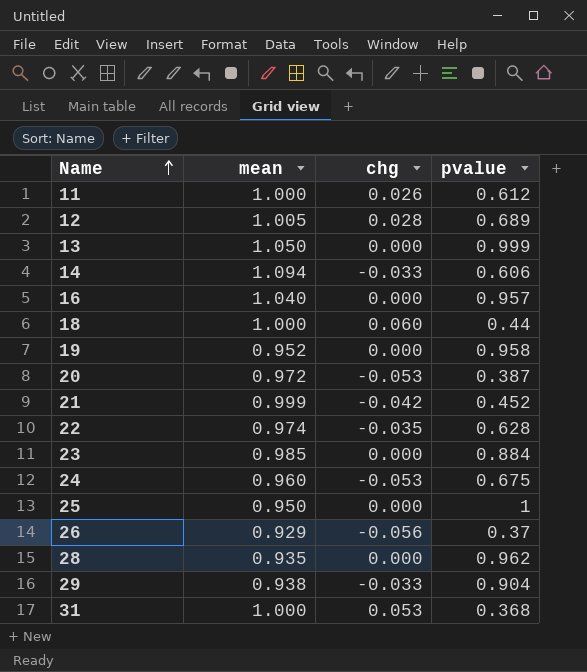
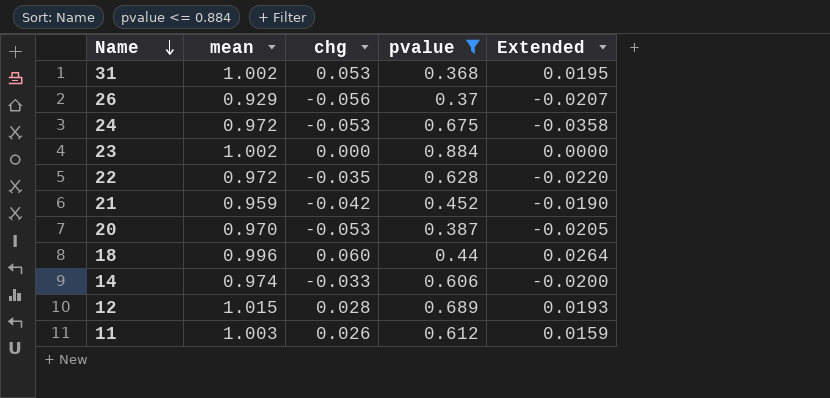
filter: none -> pvalue <= 0.884
row order: Name ascending -> Name descending
column Extended | formula: none -> [chg] * [pvalue]
31 | mean: 1.000 -> 1.002
24 | mean: 0.960 -> 0.972
23 | mean: 0.985 -> 1.002
22 | mean: 0.974 -> 0.972
21 | mean: 0.999 -> 0.959
20 | mean: 0.972 -> 0.970
18 | mean: 1.000 -> 0.996
14 | mean: 1.094 -> 0.974
12 | mean: 1.005 -> 1.015
11 | mean: 1.000 -> 1.003

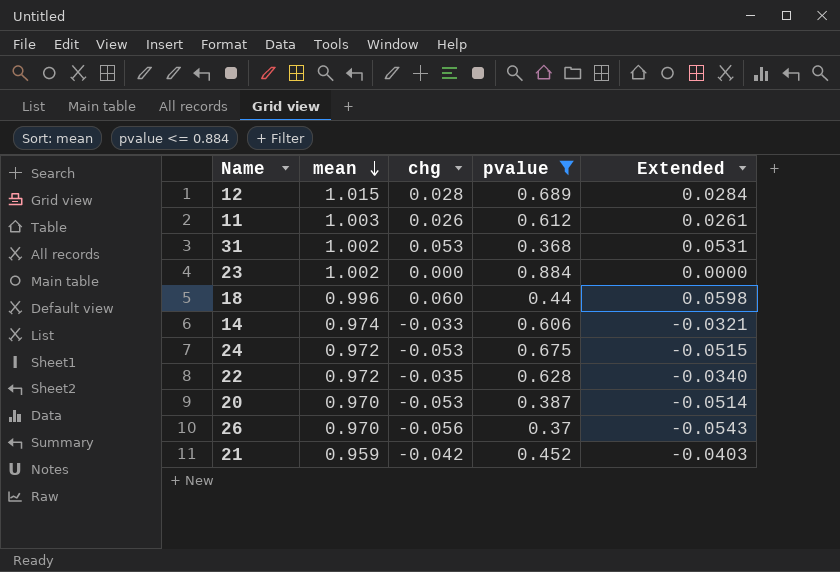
row order: Name descending -> mean descending
column Extended | formula: [chg] * [pvalue] -> [mean] * [chg]
26 | mean: 0.929 -> 0.970

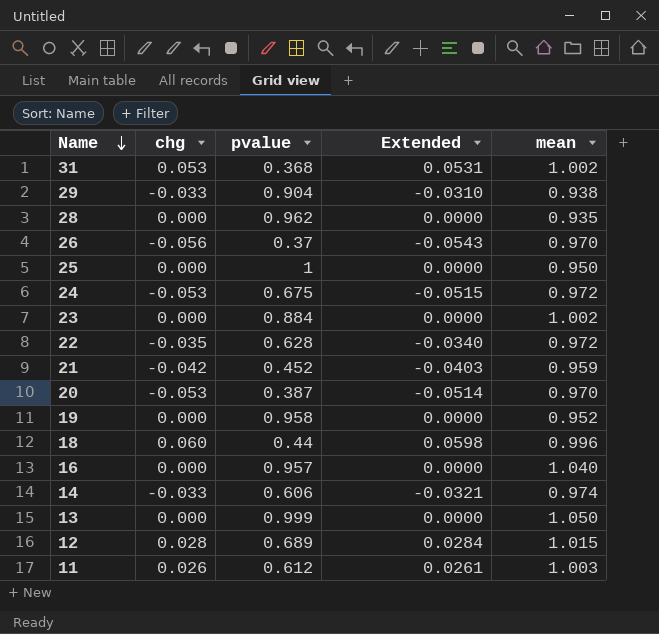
filter: pvalue <= 0.884 -> none
row order: mean descending -> Name descending
column mean | position: 2 -> 5

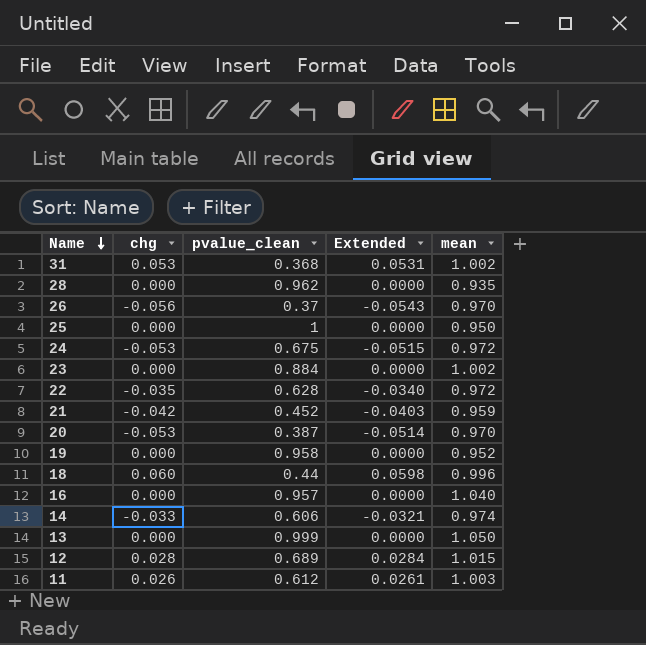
column name: pvalue -> pvalue_clean
row 29: -0.033 | 0.904 | -0.0310 | 0.938 -> none

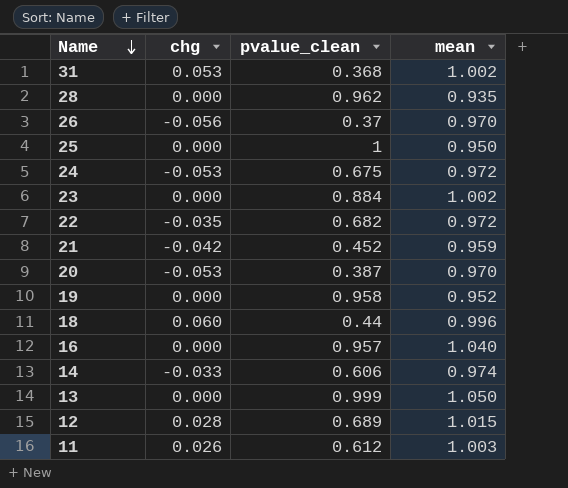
column Extended | formula: [chg] * [mean] -> none
22 | pvalue_clean: 0.628 -> 0.682

